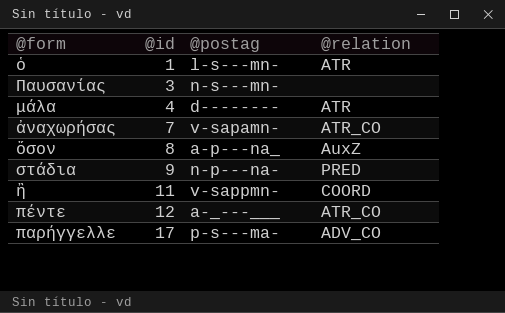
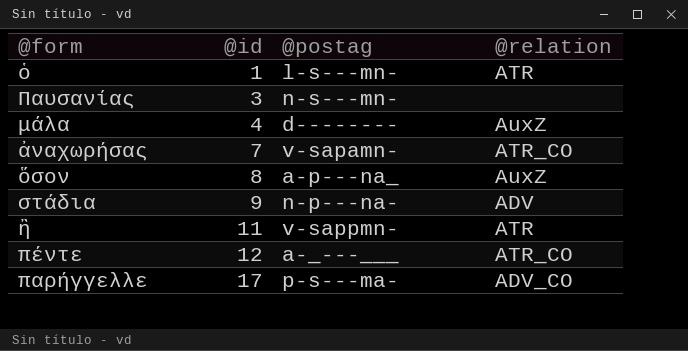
μάλα | @relation: ATR -> AuxZ
στάδια | @relation: PRED -> ADV
ἢ | @relation: COORD -> ATR

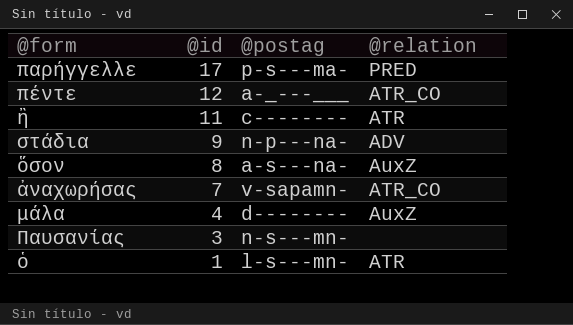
row order: @id ascending -> @id descending
παρήγγελλε | @relation: ADV_CO -> PRED
ἢ | @postag: v-sappmn- -> c--------
ὅσον | @postag: a-p---na_ -> a-s---na-

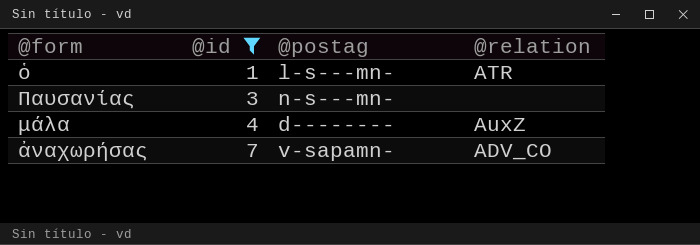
filter: none -> @id <= 7
row order: @id descending -> @id ascending
ἀναχωρήσας | @relation: ATR_CO -> ADV_CO

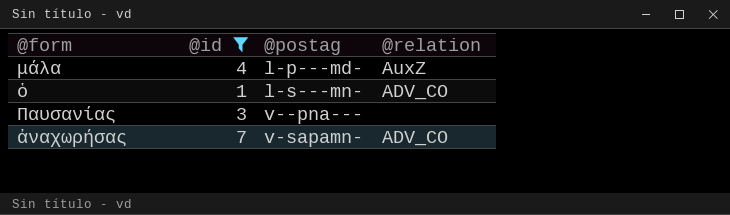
row order: @id ascending -> @postag ascending
μάλα | @postag: d-------- -> l-p---md-
ὁ | @relation: ATR -> ADV_CO
Παυσανίας | @postag: n-s---mn- -> v--pna---

